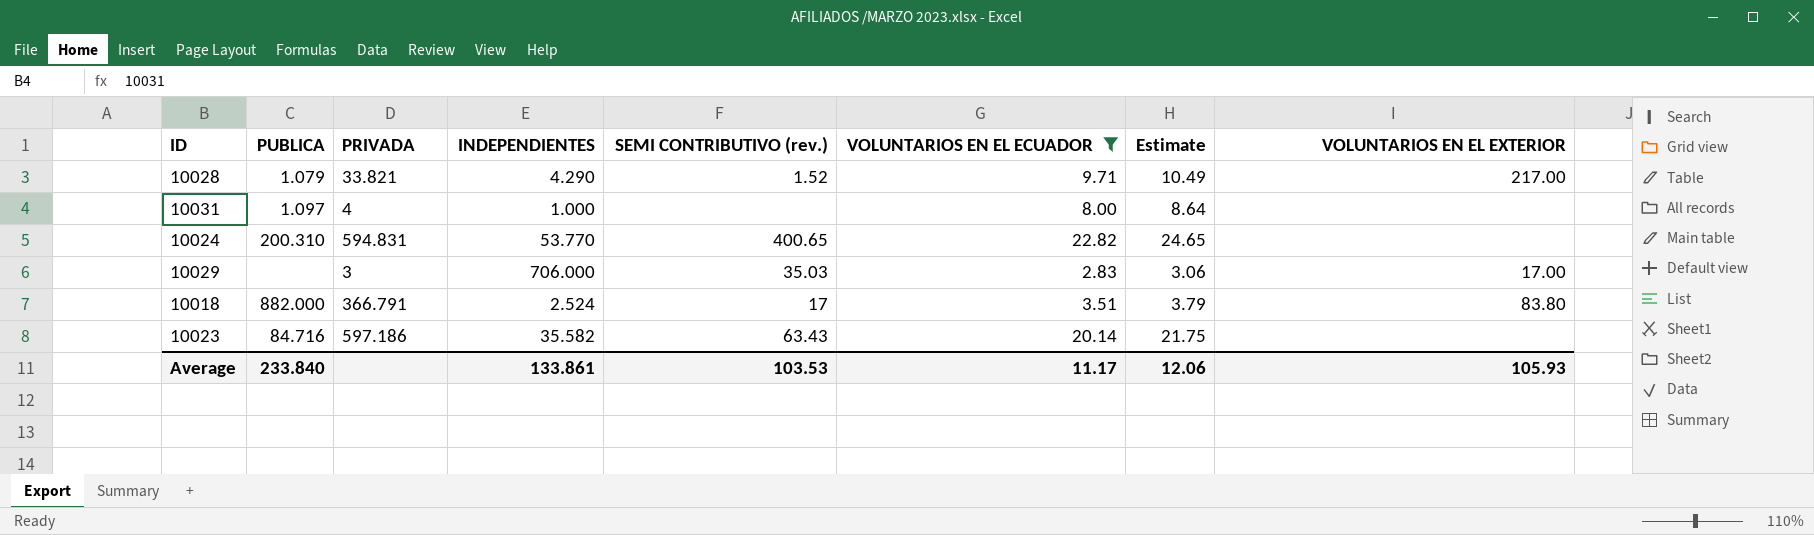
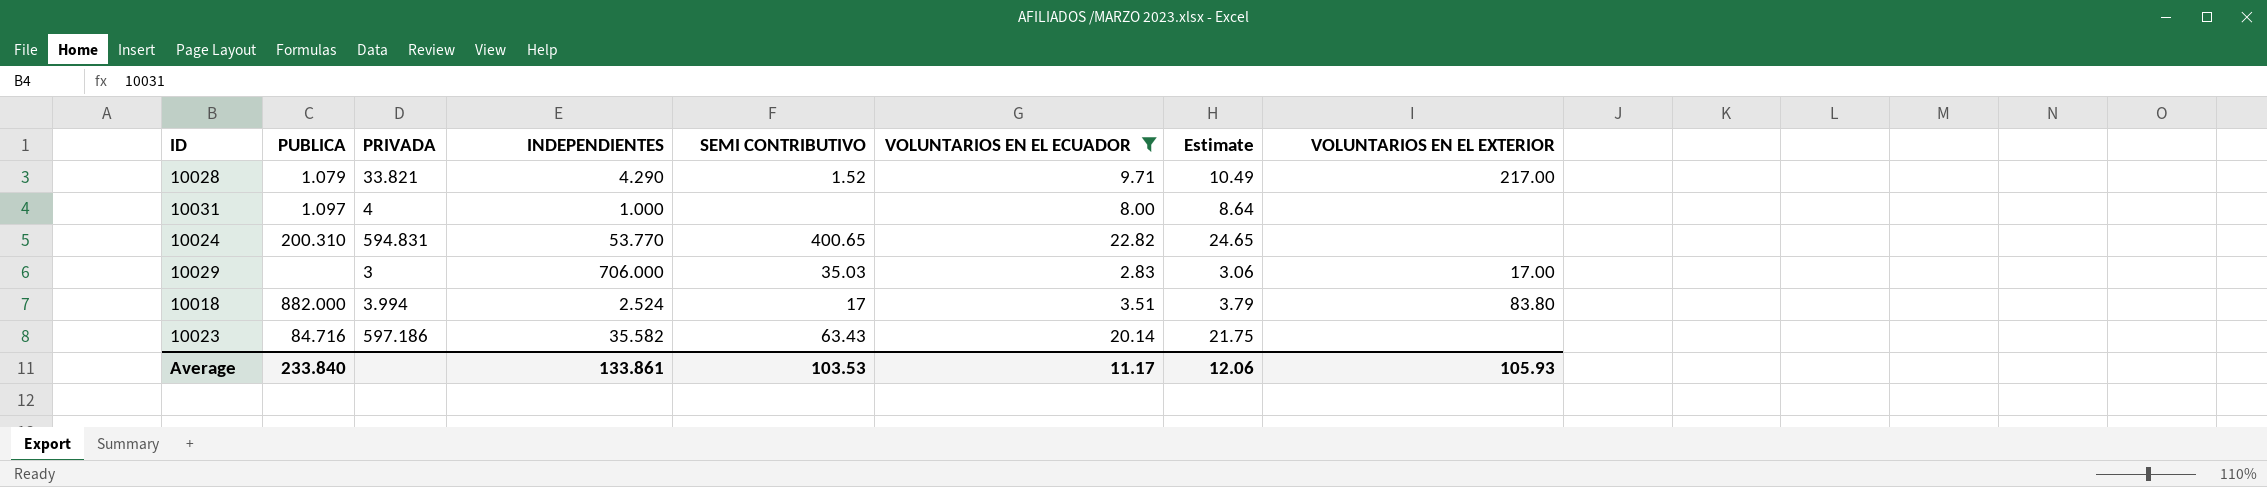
column name: SEMI CONTRIBUTIVO (rev.) -> SEMI CONTRIBUTIVO
10018 | PRIVADA: 366.791 -> 3.994

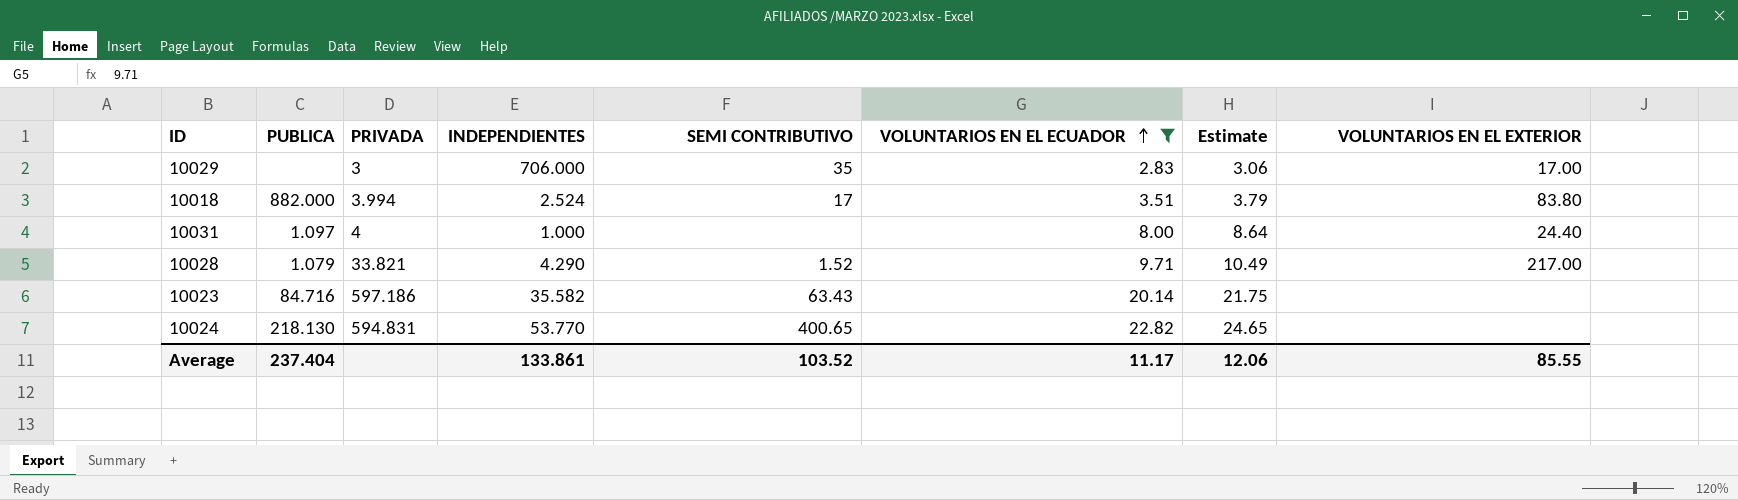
row order: none -> VOLUNTARIOS EN EL ECUADOR ascending
10029 | SEMI CONTRIBUTIVO: 35.03 -> 35
10031 | VOLUNTARIOS EN EL EXTERIOR: none -> 24.40
10024 | PUBLICA: 200.310 -> 218.130
Average | PUBLICA: 233.840 -> 237.404
Average | SEMI CONTRIBUTIVO: 103.53 -> 103.52
Average | VOLUNTARIOS EN EL EXTERIOR: 105.93 -> 85.55

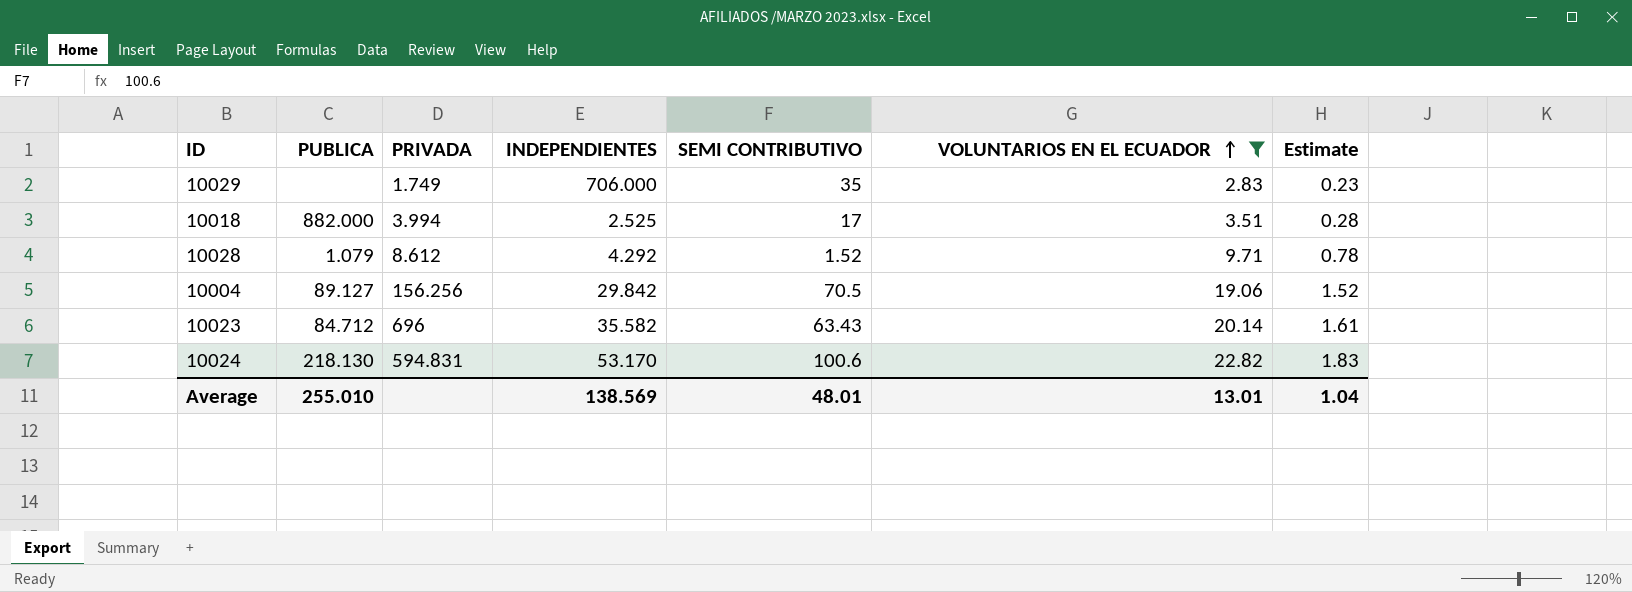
column VOLUNTARIOS EN EL EXTERIOR | position: 8 -> none
column Estimate | formula: [VOLUNTARIOS EN EL ECUADOR] * 1.08 -> [VOLUNTARIOS EN EL ECUADOR] * 0.08
row 10031: 1.097 | 4 | 1.000 | none | 8.00 | 8.64 | 24.40 -> none
10029 | PRIVADA: 3 -> 1.749
10018 | INDEPENDIENTES: 2.524 -> 2.525
10028 | PRIVADA: 33.821 -> 8.612
10028 | INDEPENDIENTES: 4.290 -> 4.292
row 10004: none -> 89.127 | 156.256 | 29.842 | 70.5 | 19.06 | 1.52
10023 | PUBLICA: 84.716 -> 84.712
10023 | PRIVADA: 597.186 -> 696
10024 | INDEPENDIENTES: 53.770 -> 53.170
10024 | SEMI CONTRIBUTIVO: 400.65 -> 100.6
Average | PUBLICA: 237.404 -> 255.010
Average | INDEPENDIENTES: 133.861 -> 138.569
Average | SEMI CONTRIBUTIVO: 103.52 -> 48.01
Average | VOLUNTARIOS EN EL ECUADOR: 11.17 -> 13.01
Average | Estimate: 12.06 -> 1.04

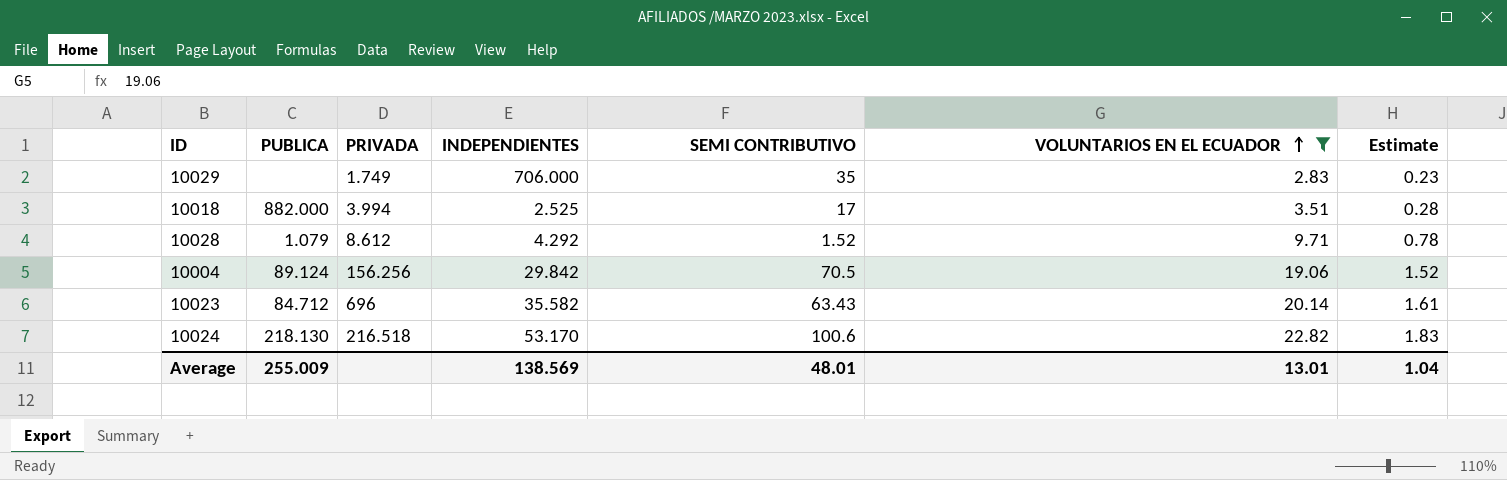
10004 | PUBLICA: 89.127 -> 89.124
10024 | PRIVADA: 594.831 -> 216.518
Average | PUBLICA: 255.010 -> 255.009

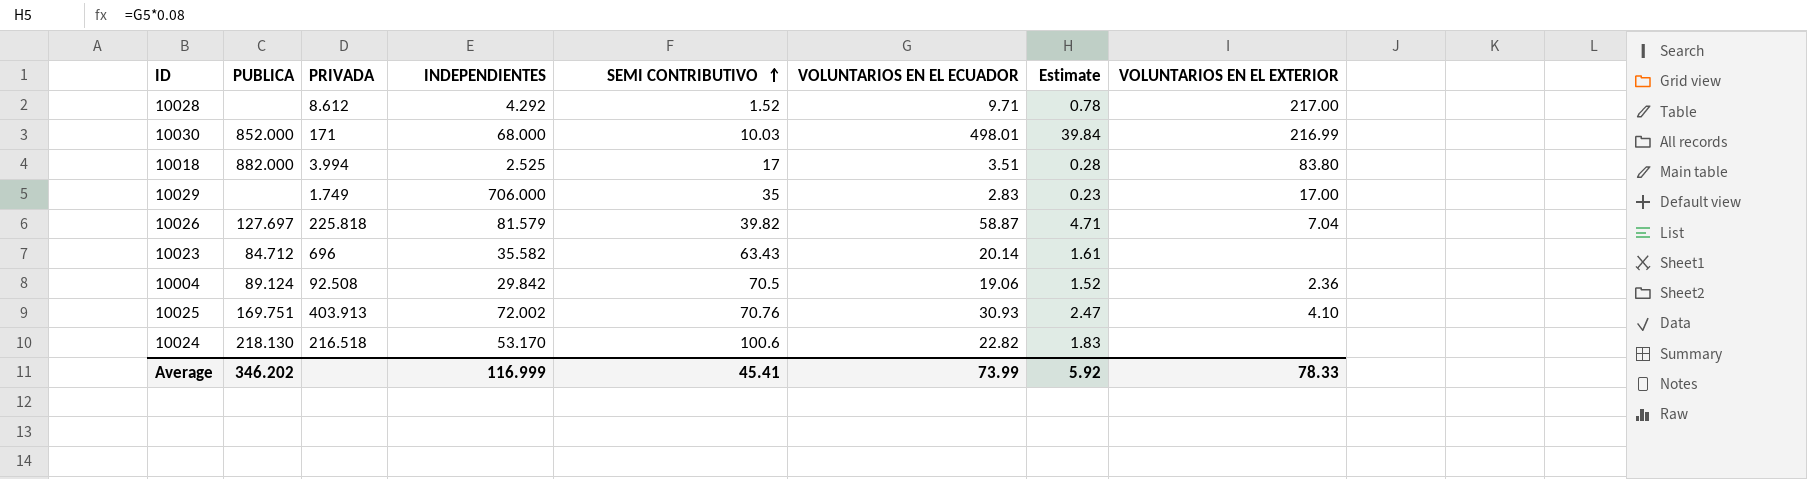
filter: VOLUNTARIOS EN EL ECUADOR <= 22.82 -> none
row order: VOLUNTARIOS EN EL ECUADOR ascending -> SEMI CONTRIBUTIVO ascending
column VOLUNTARIOS EN EL EXTERIOR | position: none -> 8
10028 | PUBLICA: 1.079 -> none
10004 | PRIVADA: 156.256 -> 92.508
Average | PUBLICA: 255.009 -> 346.202
Average | INDEPENDIENTES: 138.569 -> 116.999
Average | SEMI CONTRIBUTIVO: 48.01 -> 45.41
Average | VOLUNTARIOS EN EL ECUADOR: 13.01 -> 73.99
Average | Estimate: 1.04 -> 5.92

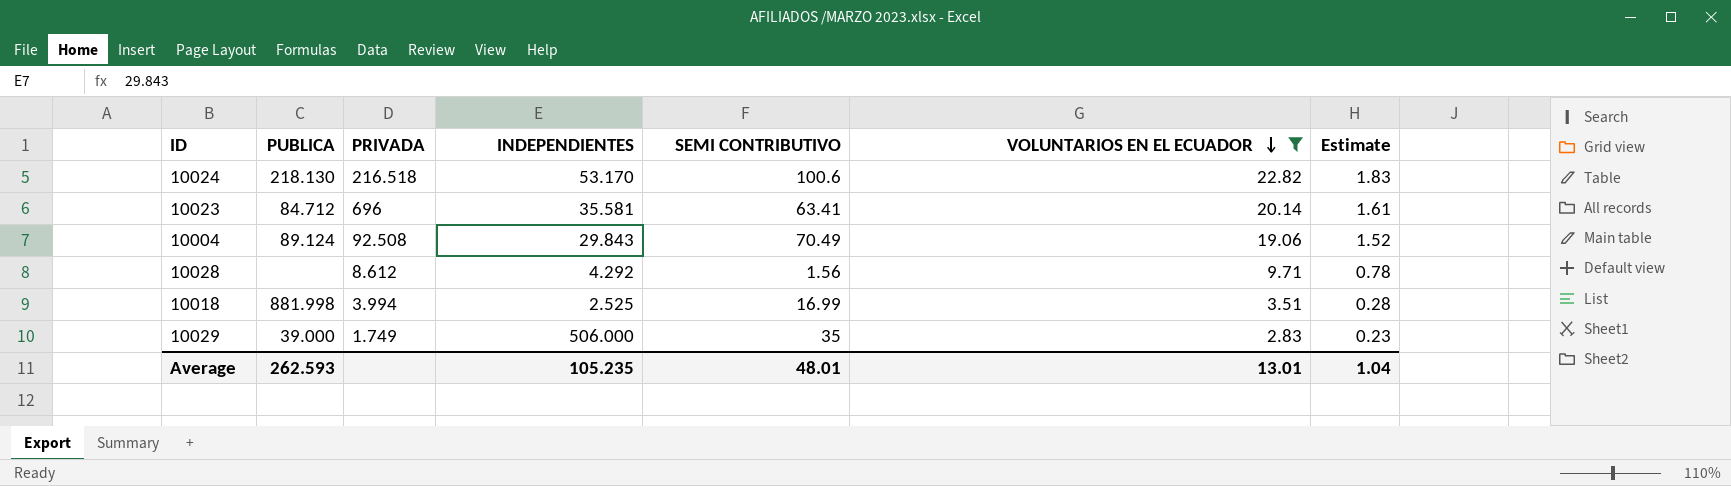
filter: none -> VOLUNTARIOS EN EL ECUADOR <= 22.82
row order: SEMI CONTRIBUTIVO ascending -> VOLUNTARIOS EN EL ECUADOR descending
column VOLUNTARIOS EN EL EXTERIOR | position: 8 -> none
10023 | INDEPENDIENTES: 35.582 -> 35.581
10023 | SEMI CONTRIBUTIVO: 63.43 -> 63.41
10004 | INDEPENDIENTES: 29.842 -> 29.843
10004 | SEMI CONTRIBUTIVO: 70.5 -> 70.49
10028 | SEMI CONTRIBUTIVO: 1.52 -> 1.56
10018 | PUBLICA: 882.000 -> 881.998
10018 | SEMI CONTRIBUTIVO: 17 -> 16.99
10029 | PUBLICA: none -> 39.000
10029 | INDEPENDIENTES: 706.000 -> 506.000
Average | PUBLICA: 346.202 -> 262.593
Average | INDEPENDIENTES: 116.999 -> 105.235
Average | SEMI CONTRIBUTIVO: 45.41 -> 48.01
Average | VOLUNTARIOS EN EL ECUADOR: 73.99 -> 13.01
Average | Estimate: 5.92 -> 1.04

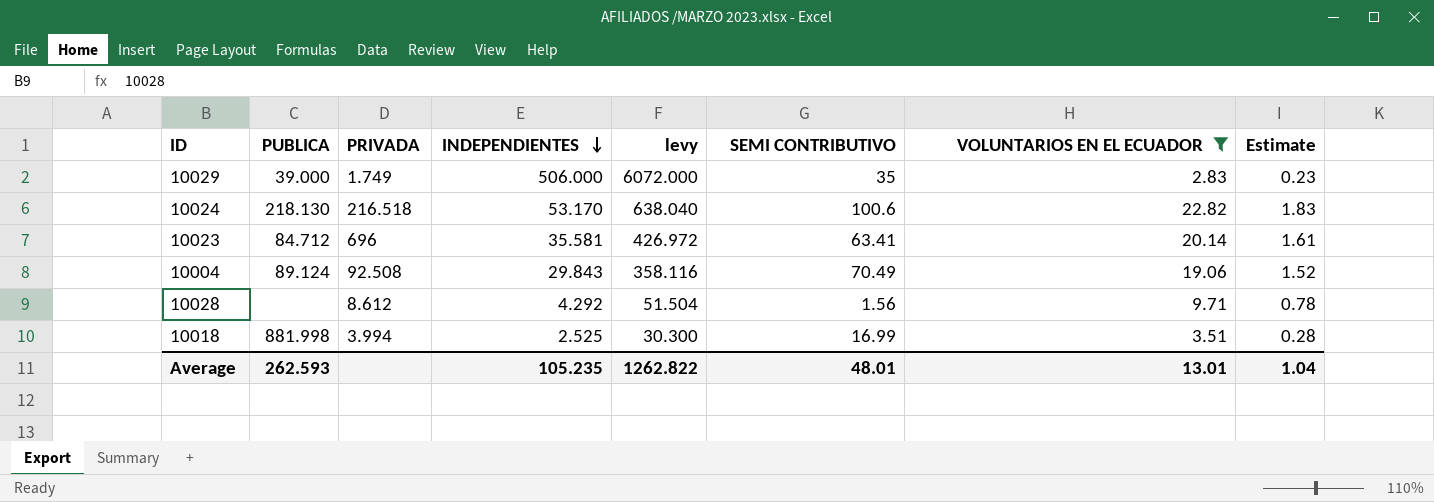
row order: VOLUNTARIOS EN EL ECUADOR descending -> INDEPENDIENTES descending
column levy | formula: none -> [INDEPENDIENTES] * 12

